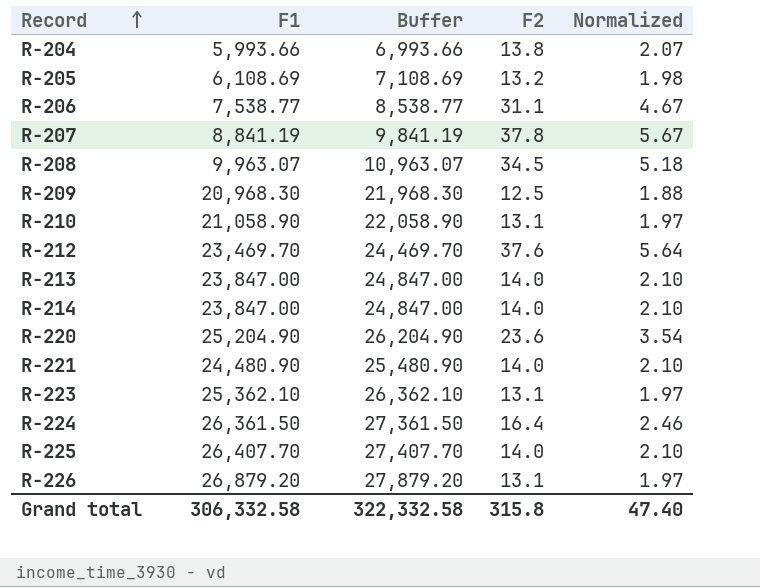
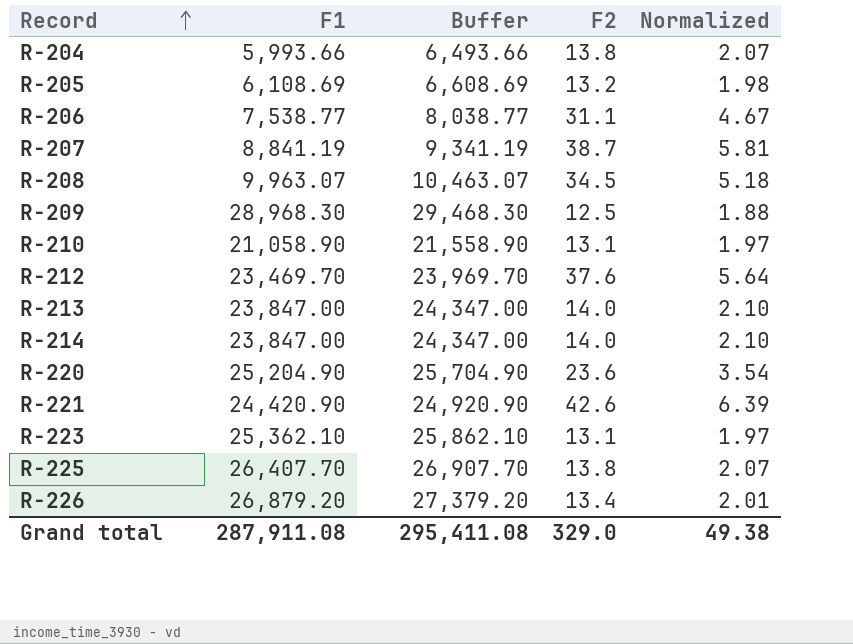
column Buffer | formula: [F1] + 1000 -> [F1] + 500
row R-224: 26,361.50 | 27,361.50 | 16.4 | 2.46 -> none
R-207 | F2: 37.8 -> 38.7
R-207 | Normalized: 5.67 -> 5.81
R-209 | F1: 20,968.30 -> 28,968.30
R-221 | F1: 24,480.90 -> 24,420.90
R-221 | F2: 14.0 -> 42.6
R-221 | Normalized: 2.10 -> 6.39
R-225 | F2: 14.0 -> 13.8
R-225 | Normalized: 2.10 -> 2.07
R-226 | F2: 13.1 -> 13.4
R-226 | Normalized: 1.97 -> 2.01
Grand total | F1: 306,332.58 -> 287,911.08
Grand total | Buffer: 322,332.58 -> 295,411.08
Grand total | F2: 315.8 -> 329.0
Grand total | Normalized: 47.40 -> 49.38

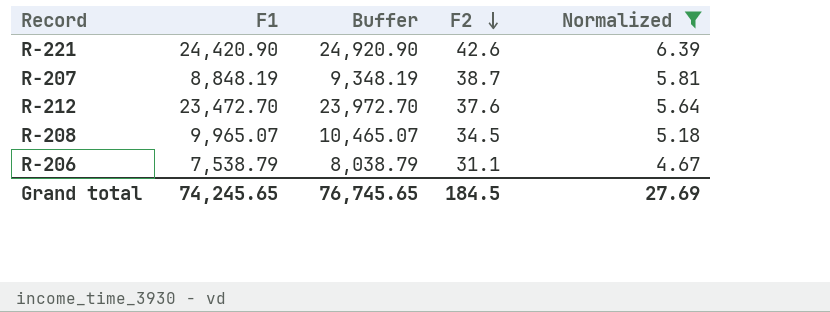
filter: none -> Normalized >= 4.67
row order: Record ascending -> F2 descending
R-207 | F1: 8,841.19 -> 8,848.19
R-207 | Buffer: 9,341.19 -> 9,348.19
R-212 | F1: 23,469.70 -> 23,472.70
R-212 | Buffer: 23,969.70 -> 23,972.70
R-208 | F1: 9,963.07 -> 9,965.07
R-208 | Buffer: 10,463.07 -> 10,465.07
R-206 | F1: 7,538.77 -> 7,538.79
R-206 | Buffer: 8,038.77 -> 8,038.79
Grand total | F1: 287,911.08 -> 74,245.65
Grand total | Buffer: 295,411.08 -> 76,745.65
Grand total | F2: 329.0 -> 184.5
Grand total | Normalized: 49.38 -> 27.69

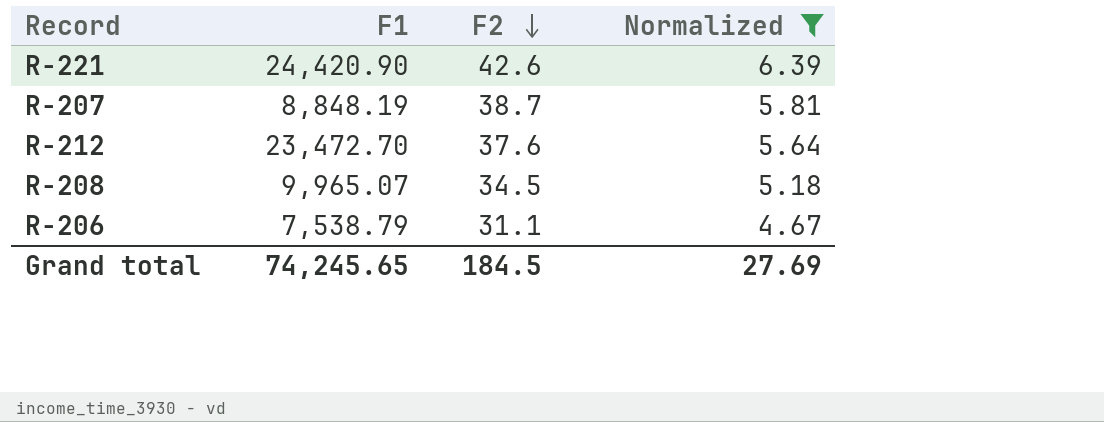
column Buffer | formula: [F1] + 500 -> none

